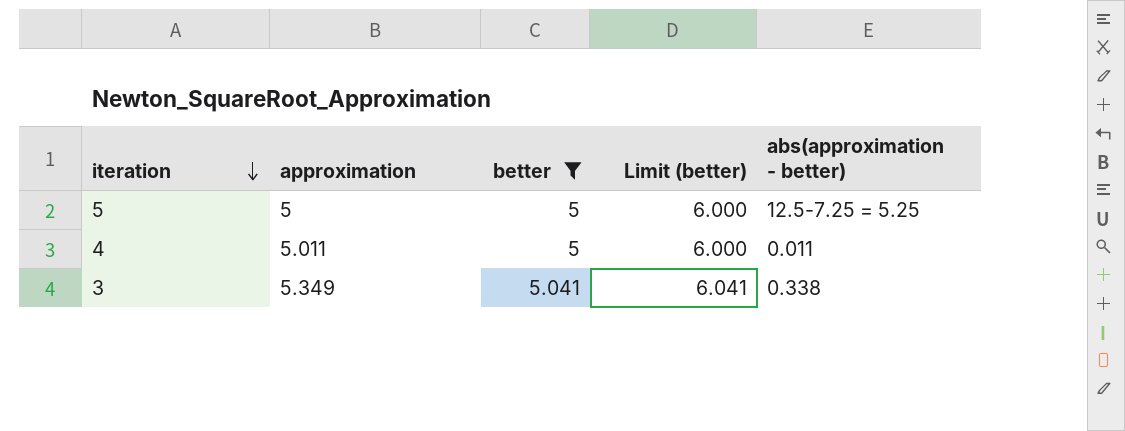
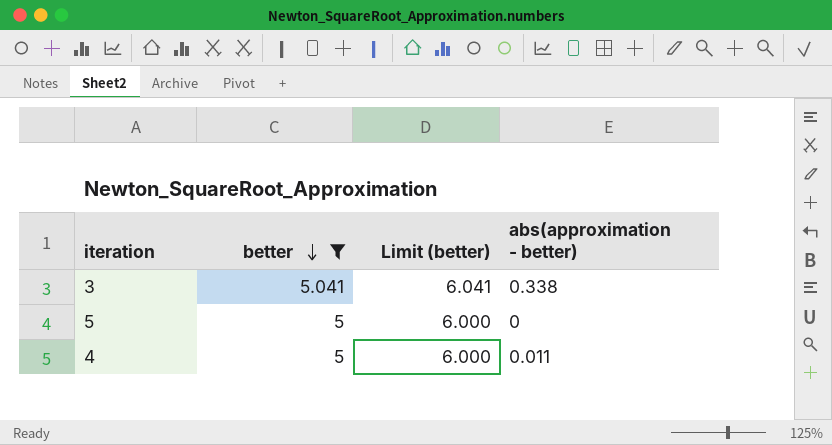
row order: iteration descending -> better descending
column approximation | position: 2 -> none
5 | abs(approximation - better): 12.5-7.25 = 5.25 -> 0

